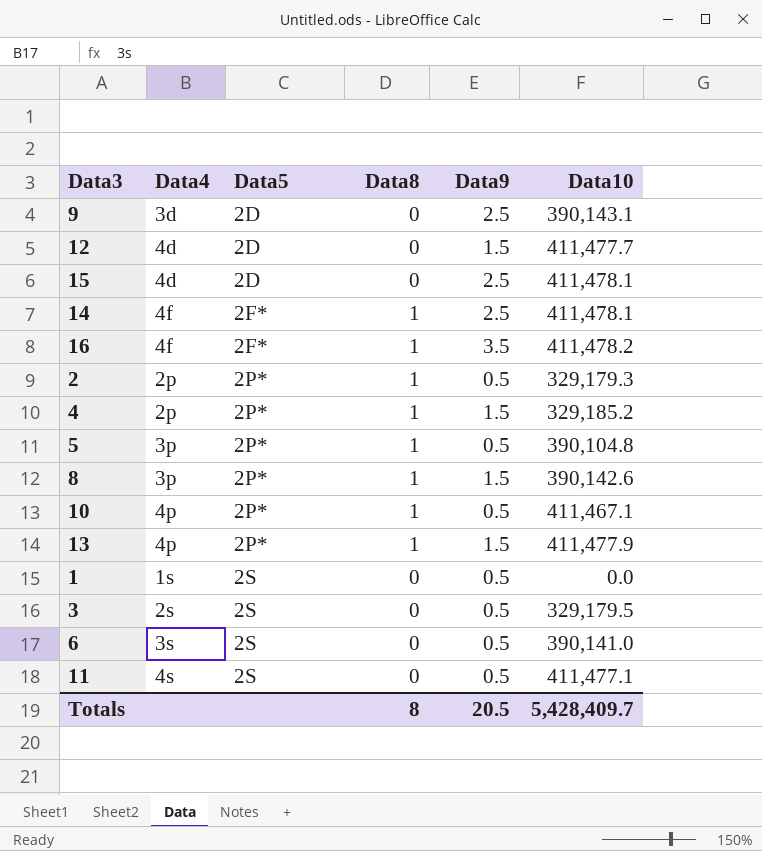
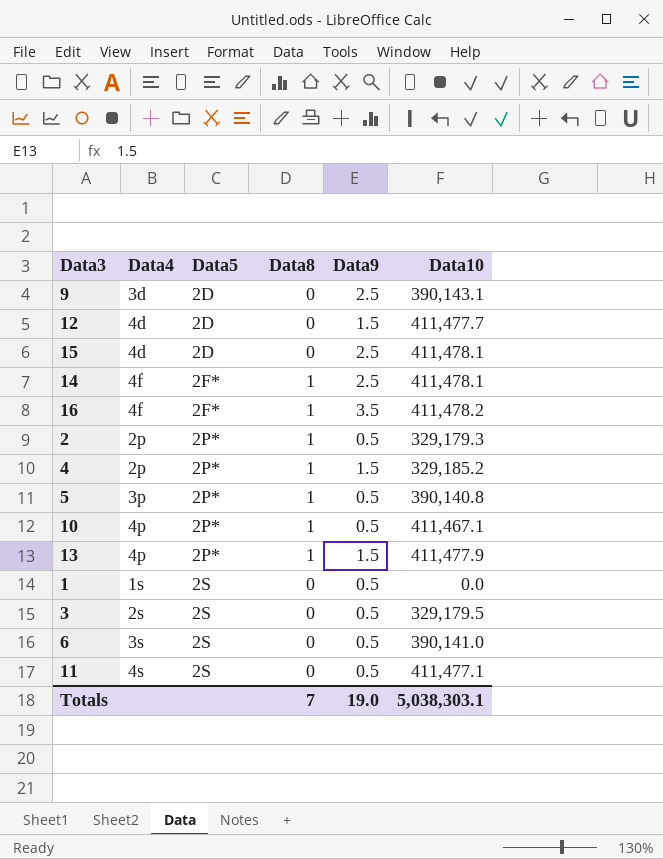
row 8: 3p | 2P* | 1 | 1.5 | 390,142.6 -> none
5 | Data10: 390,104.8 -> 390,140.8
Totals | Data8: 8 -> 7
Totals | Data9: 20.5 -> 19.0
Totals | Data10: 5,428,409.7 -> 5,038,303.1

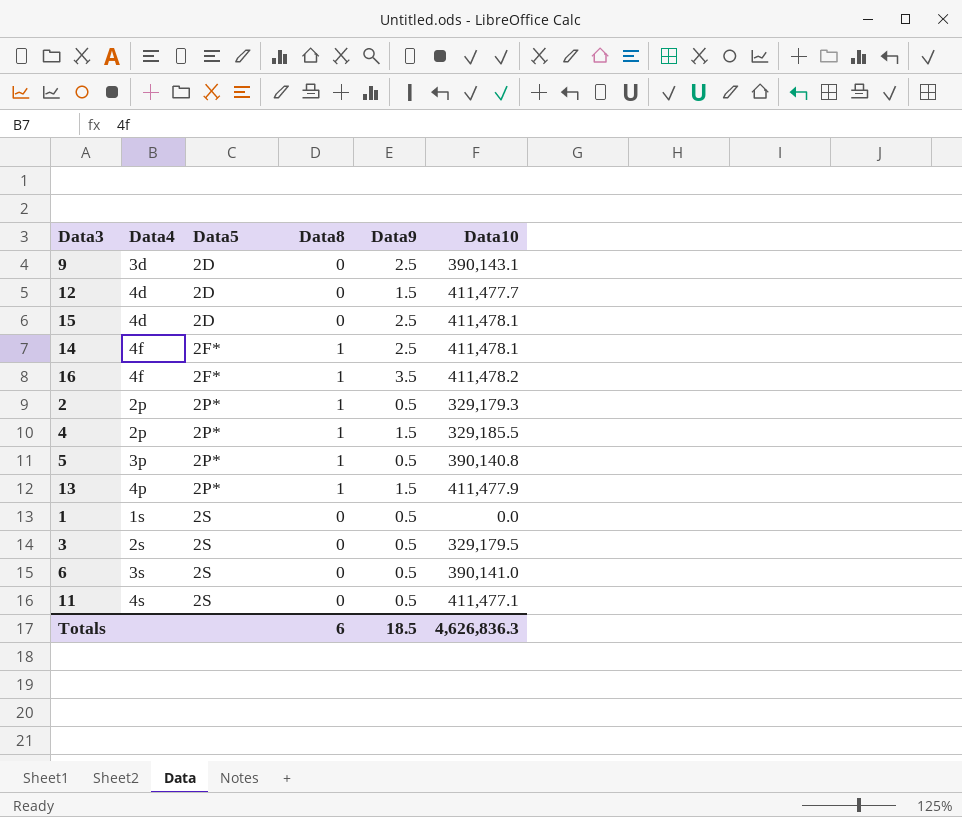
row 10: 4p | 2P* | 1 | 0.5 | 411,467.1 -> none
4 | Data10: 329,185.2 -> 329,185.5
Totals | Data8: 7 -> 6
Totals | Data9: 19.0 -> 18.5
Totals | Data10: 5,038,303.1 -> 4,626,836.3

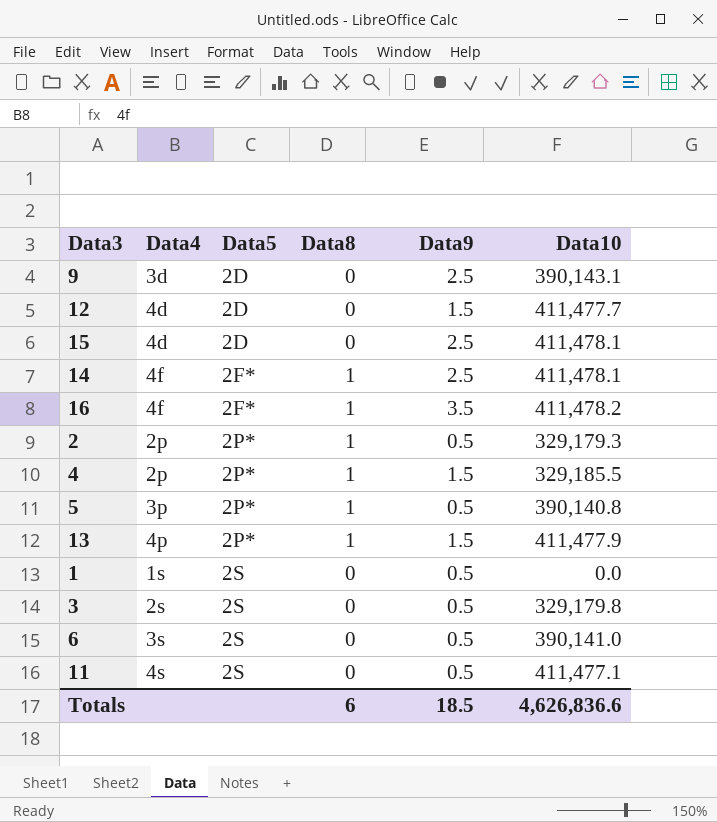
3 | Data10: 329,179.5 -> 329,179.8
Totals | Data10: 4,626,836.3 -> 4,626,836.6

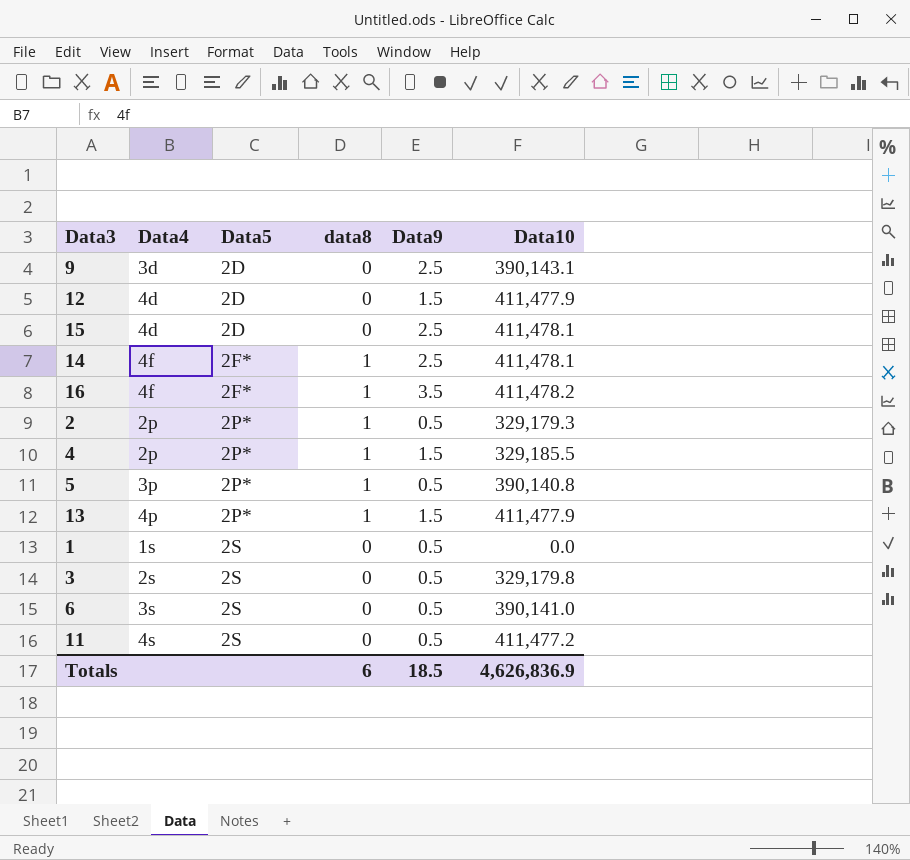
column name: Data8 -> data8
12 | Data10: 411,477.7 -> 411,477.9
11 | Data10: 411,477.1 -> 411,477.2
Totals | Data10: 4,626,836.6 -> 4,626,836.9

